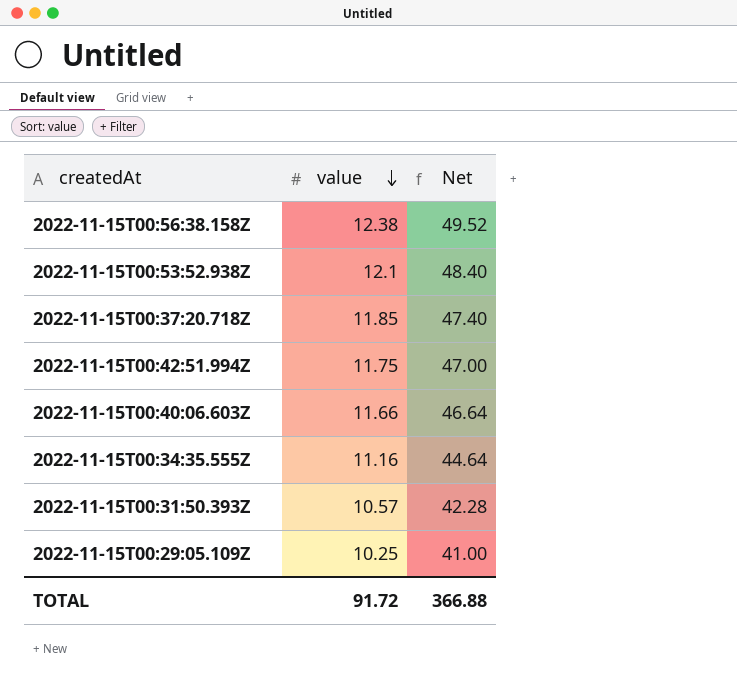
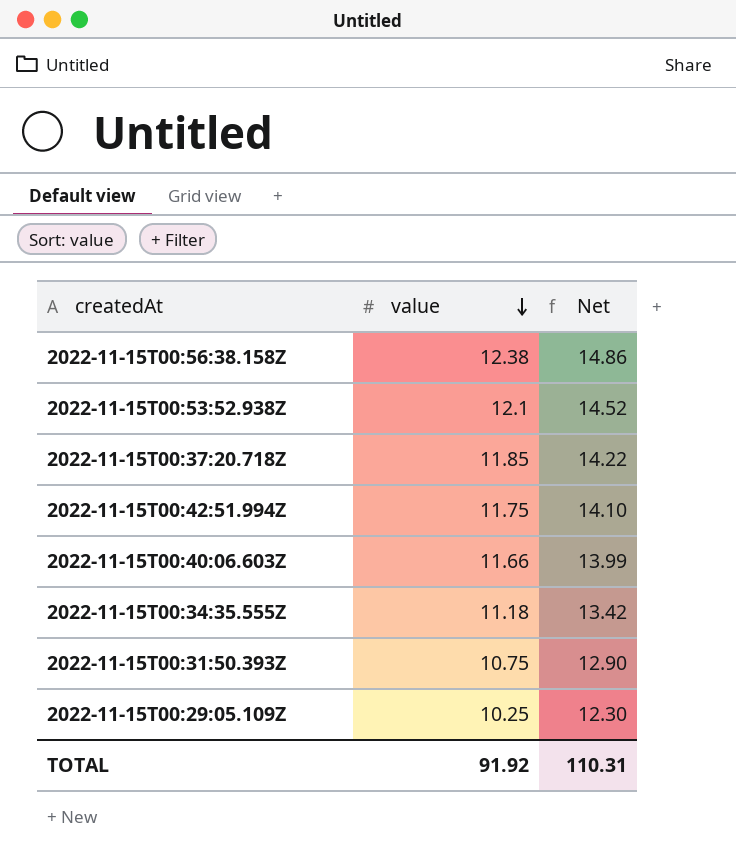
column Net | formula: [value] * 4 -> [value] * 1.2
2022-11-15T00:34:35.555Z | value: 11.16 -> 11.18
2022-11-15T00:31:50.393Z | value: 10.57 -> 10.75
TOTAL | value: 91.72 -> 91.92
TOTAL | Net: 366.88 -> 110.31

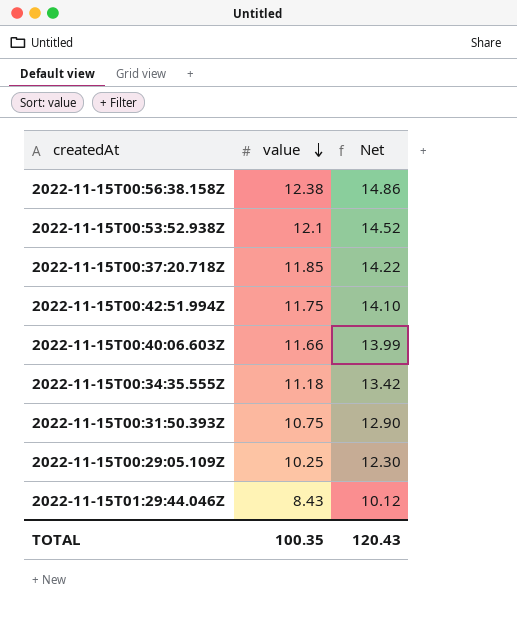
row 2022-11-15T01:29:44.046Z: none -> 8.43 | 10.12
TOTAL | value: 91.92 -> 100.35
TOTAL | Net: 110.31 -> 120.43

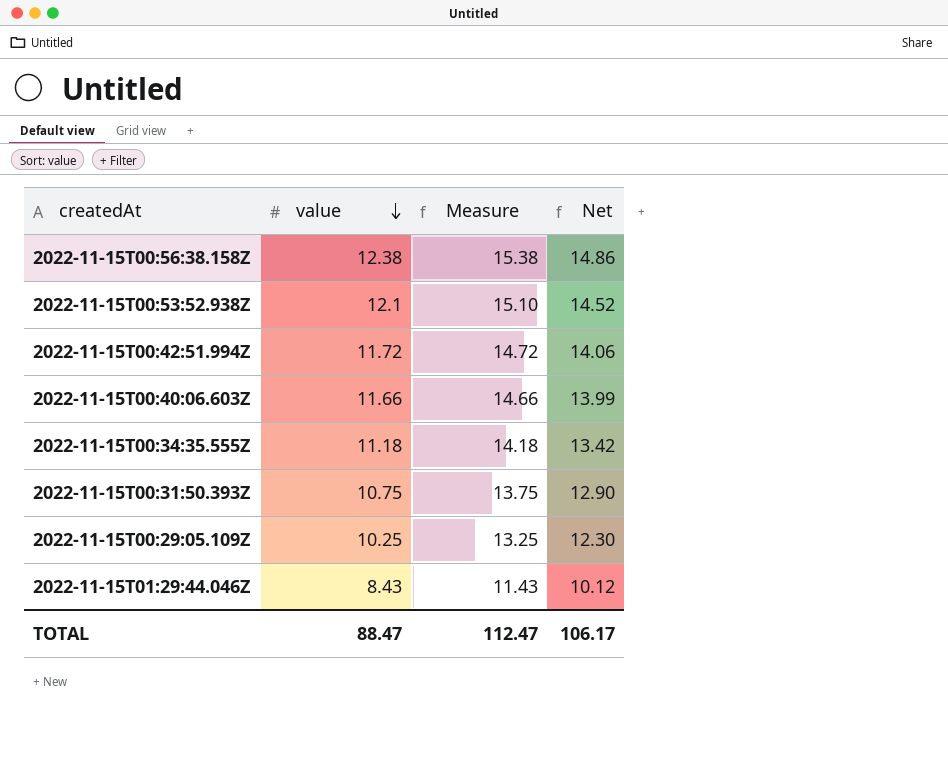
column Measure | formula: none -> [value] + 3
row 2022-11-15T00:37:20.718Z: 11.85 | 14.22 -> none
2022-11-15T00:42:51.994Z | value: 11.75 -> 11.72
2022-11-15T00:42:51.994Z | Net: 14.10 -> 14.06
TOTAL | value: 100.35 -> 88.47
TOTAL | Net: 120.43 -> 106.17

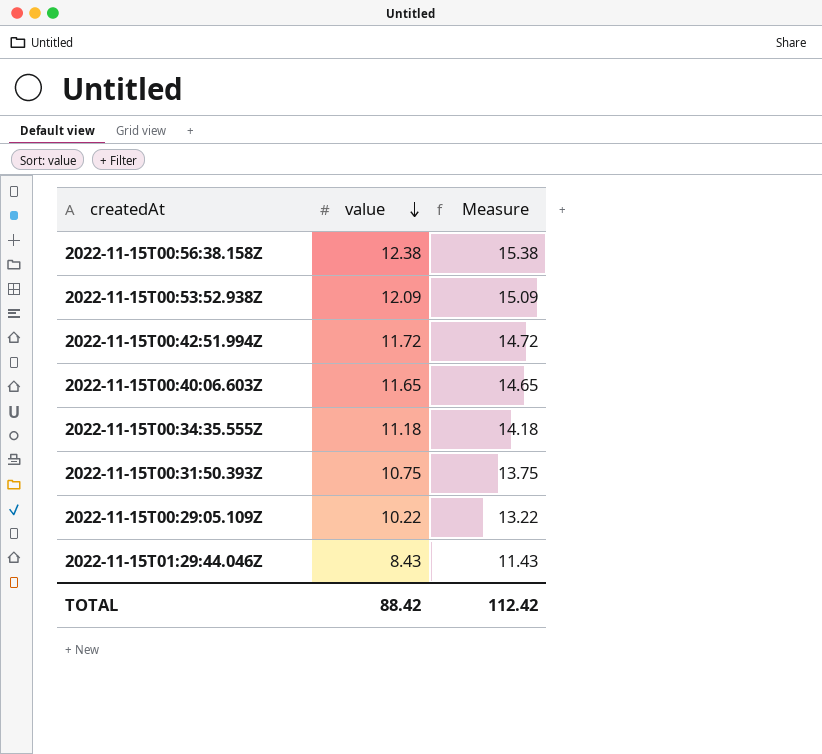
column Net | formula: [value] * 1.2 -> none
2022-11-15T00:53:52.938Z | value: 12.1 -> 12.09
2022-11-15T00:53:52.938Z | Measure: 15.10 -> 15.09
2022-11-15T00:40:06.603Z | value: 11.66 -> 11.65
2022-11-15T00:40:06.603Z | Measure: 14.66 -> 14.65
2022-11-15T00:29:05.109Z | value: 10.25 -> 10.22
2022-11-15T00:29:05.109Z | Measure: 13.25 -> 13.22
TOTAL | value: 88.47 -> 88.42
TOTAL | Measure: 112.47 -> 112.42

